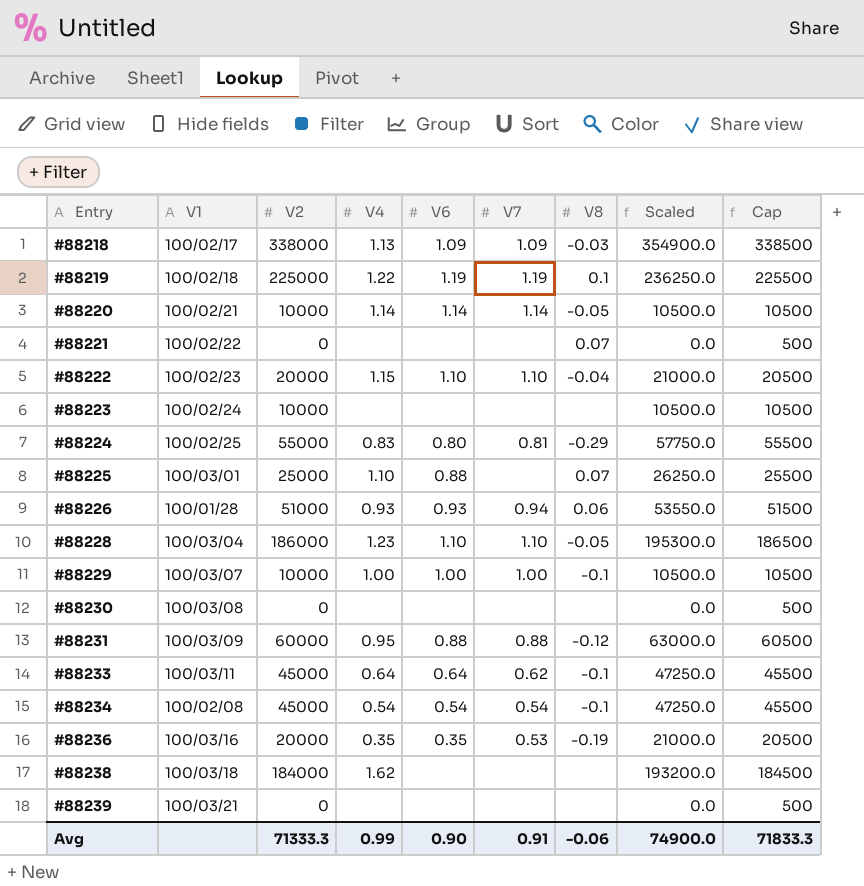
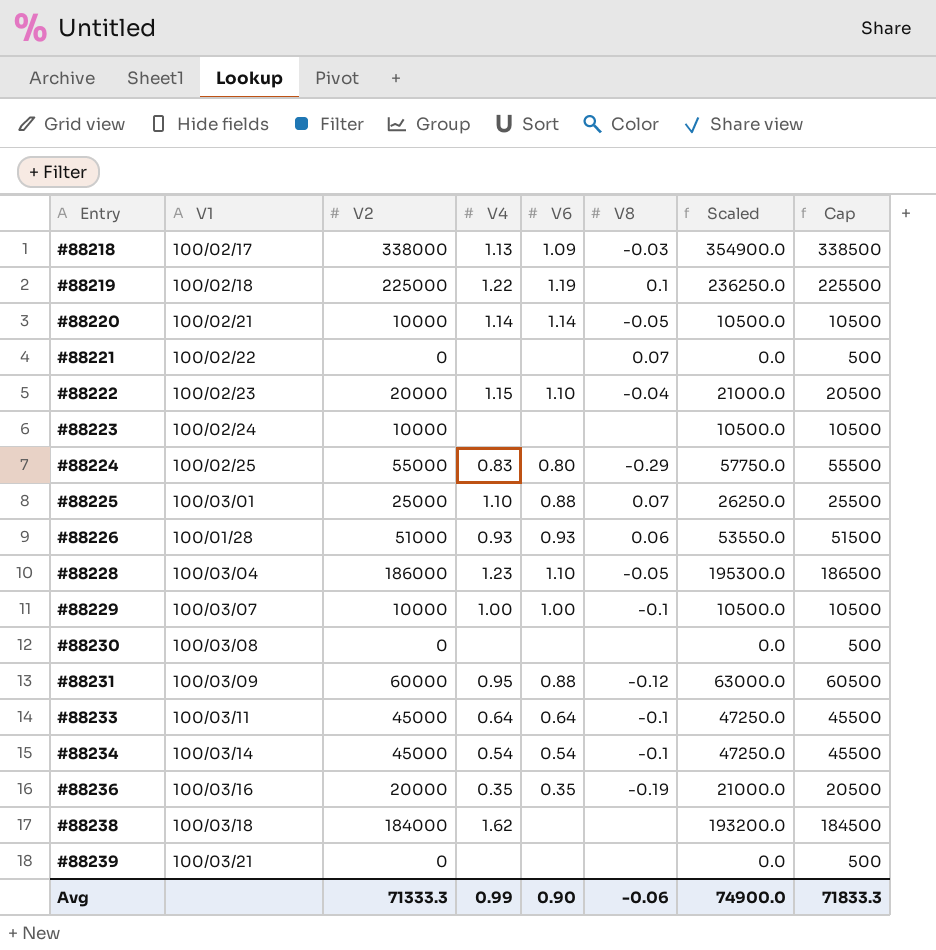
column V7 | position: 6 -> none
#88234 | V1: 100/02/08 -> 100/03/14

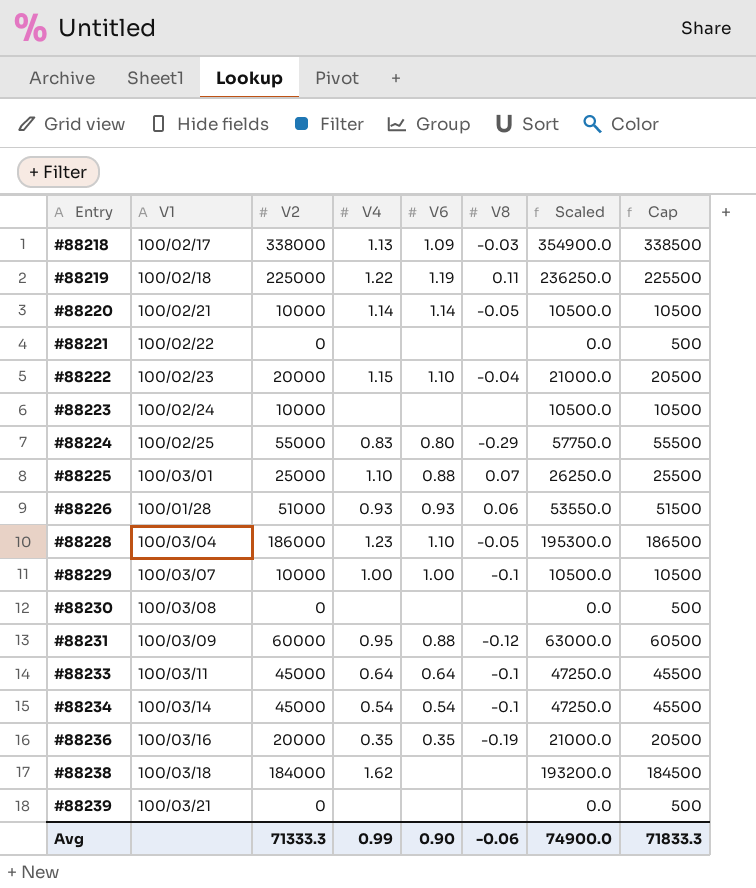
#88219 | V8: 0.1 -> 0.11
#88221 | V8: 0.07 -> none

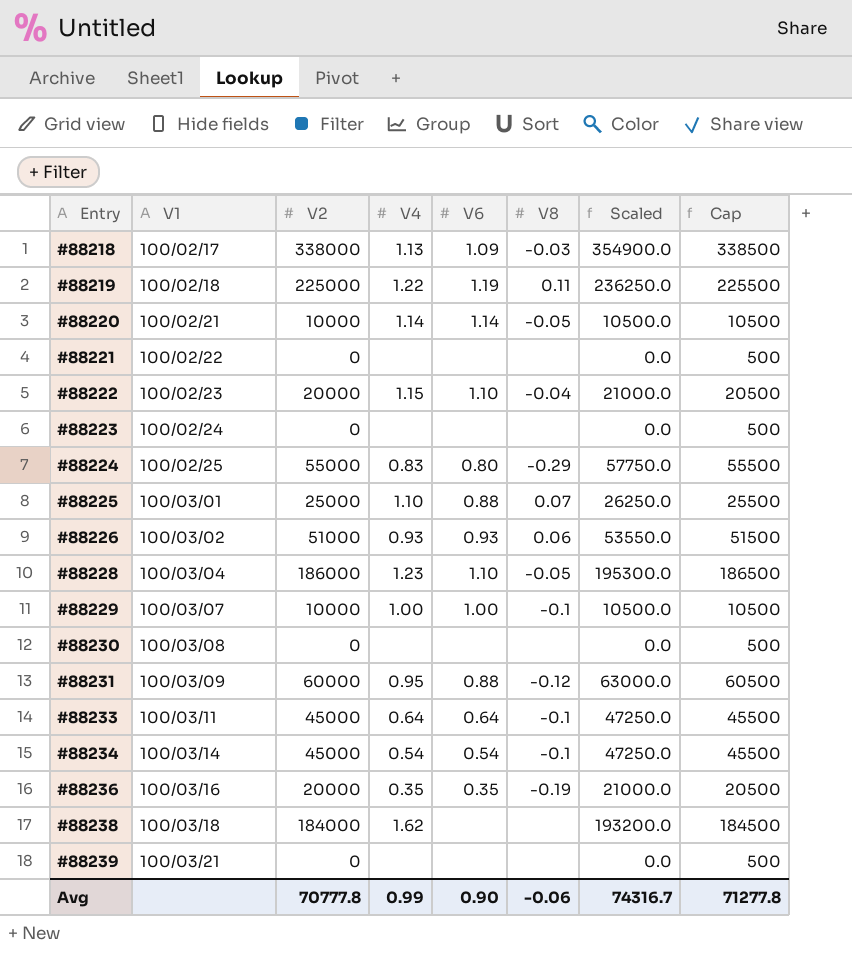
#88223 | V2: 10000 -> 0
#88223 | Scaled: 10500.0 -> 0.0
#88223 | Cap: 10500 -> 500
#88226 | V1: 100/01/28 -> 100/03/02
Avg | V2: 71333.3 -> 70777.8
Avg | Scaled: 74900.0 -> 74316.7
Avg | Cap: 71833.3 -> 71277.8

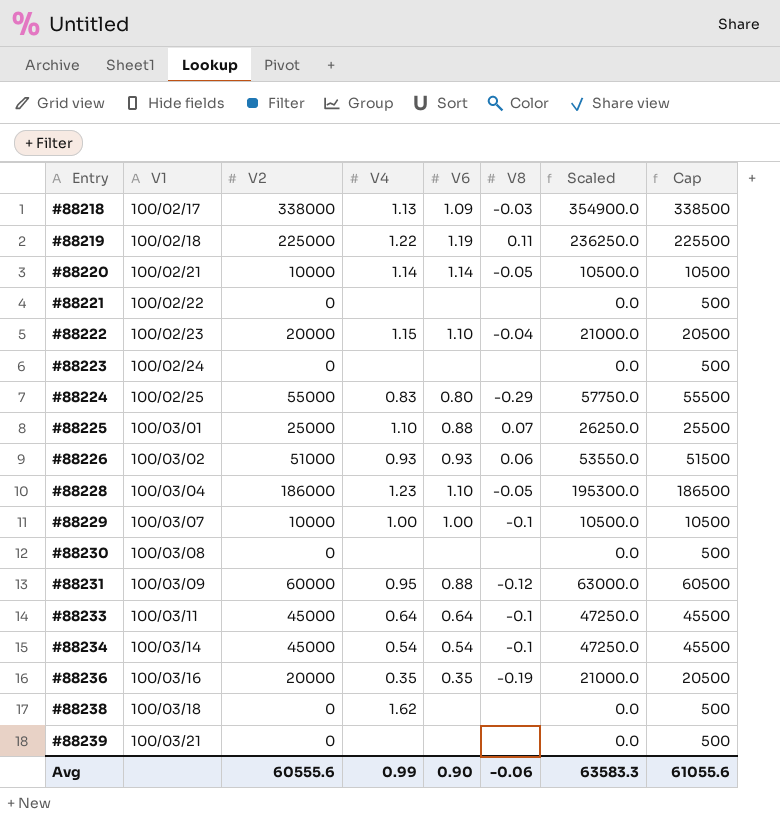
#88238 | V2: 184000 -> 0
#88238 | Scaled: 193200.0 -> 0.0
#88238 | Cap: 184500 -> 500
Avg | V2: 70777.8 -> 60555.6
Avg | Scaled: 74316.7 -> 63583.3
Avg | Cap: 71277.8 -> 61055.6

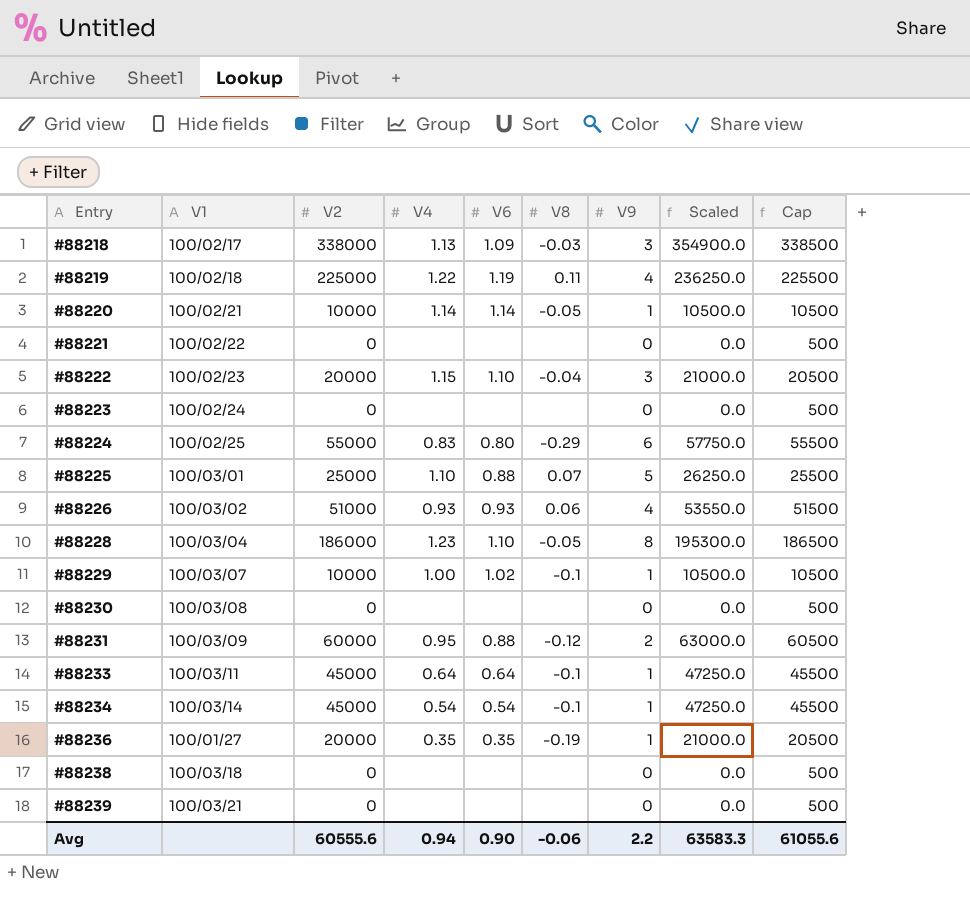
column V9 | position: none -> 7
#88229 | V6: 1.00 -> 1.02
#88236 | V1: 100/03/16 -> 100/01/27
#88238 | V4: 1.62 -> none
Avg | V4: 0.99 -> 0.94

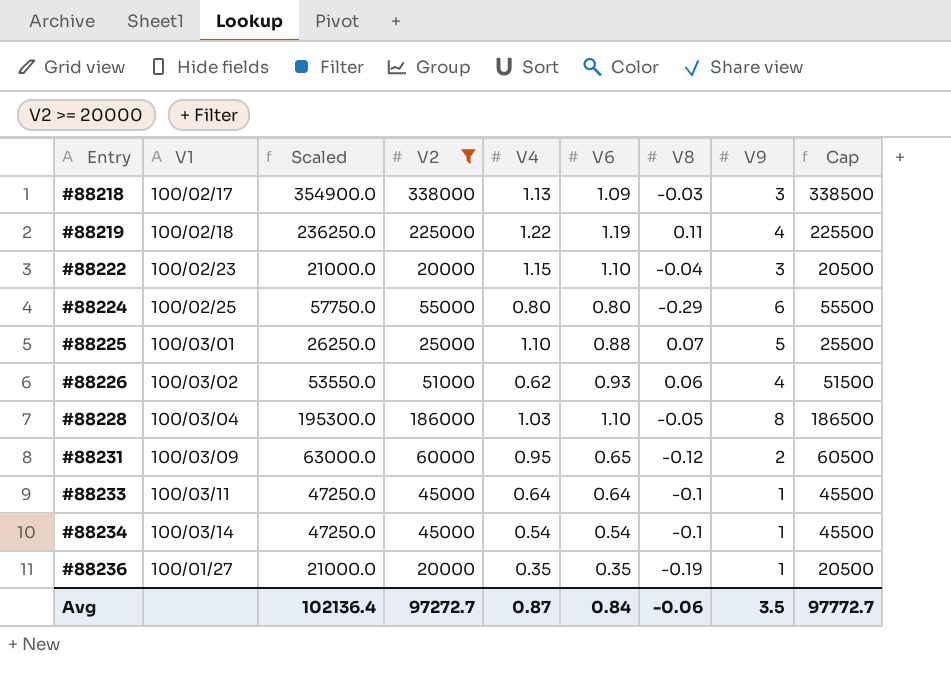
filter: none -> V2 >= 20000
column Scaled | position: 8 -> 3
#88224 | V4: 0.83 -> 0.80
#88226 | V4: 0.93 -> 0.62
#88228 | V4: 1.23 -> 1.03
#88231 | V6: 0.88 -> 0.65
Avg | Scaled: 63583.3 -> 102136.4
Avg | V2: 60555.6 -> 97272.7
Avg | V4: 0.94 -> 0.87
Avg | V6: 0.90 -> 0.84
Avg | V9: 2.2 -> 3.5
Avg | Cap: 61055.6 -> 97772.7

